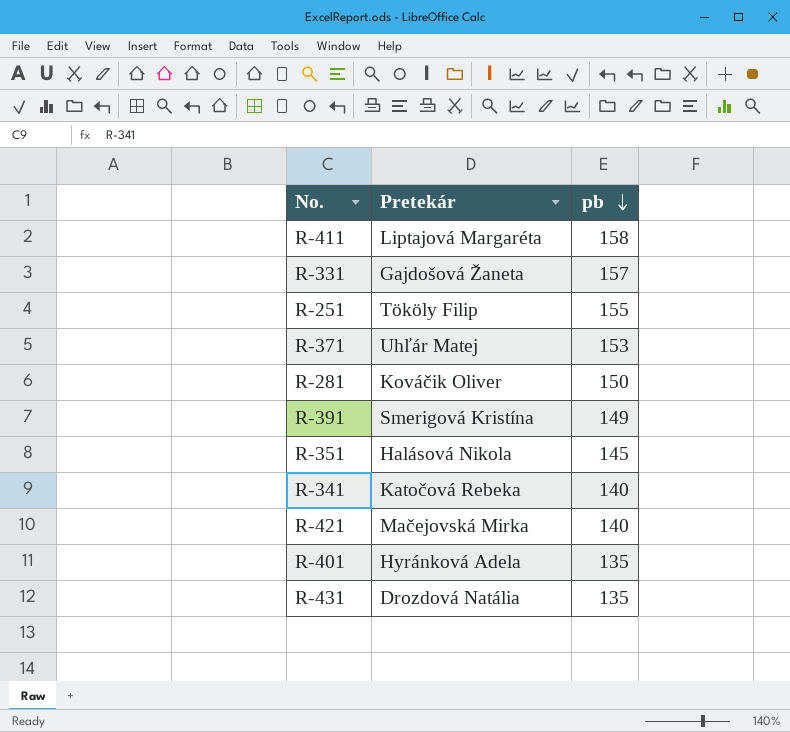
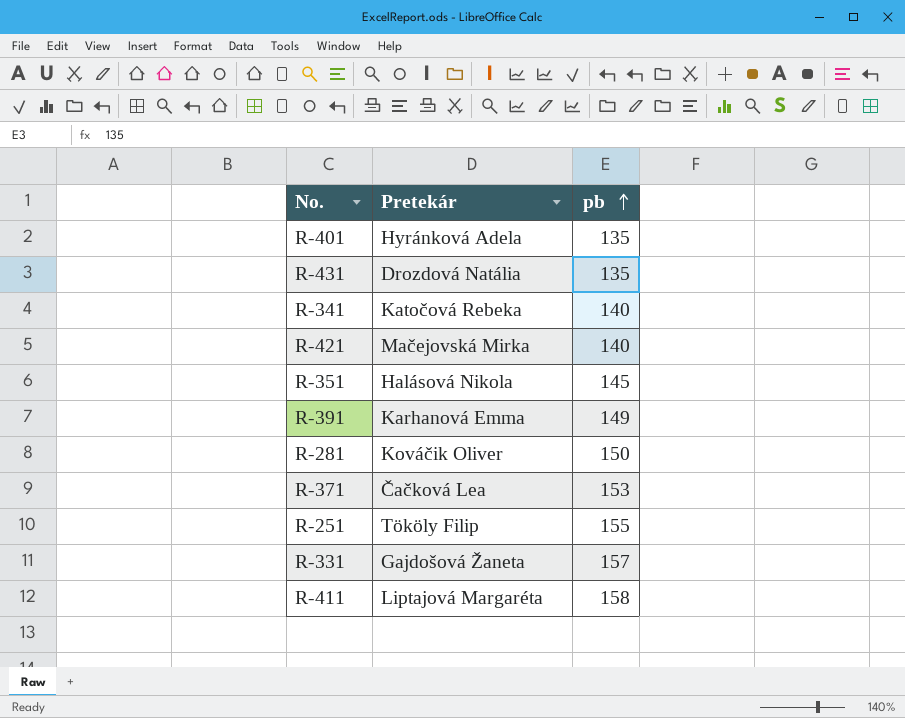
row order: pb descending -> pb ascending
R-391 | Pretekár: Smerigová Kristína -> Karhanová Emma
R-371 | Pretekár: Uhľár Matej -> Čačková Lea

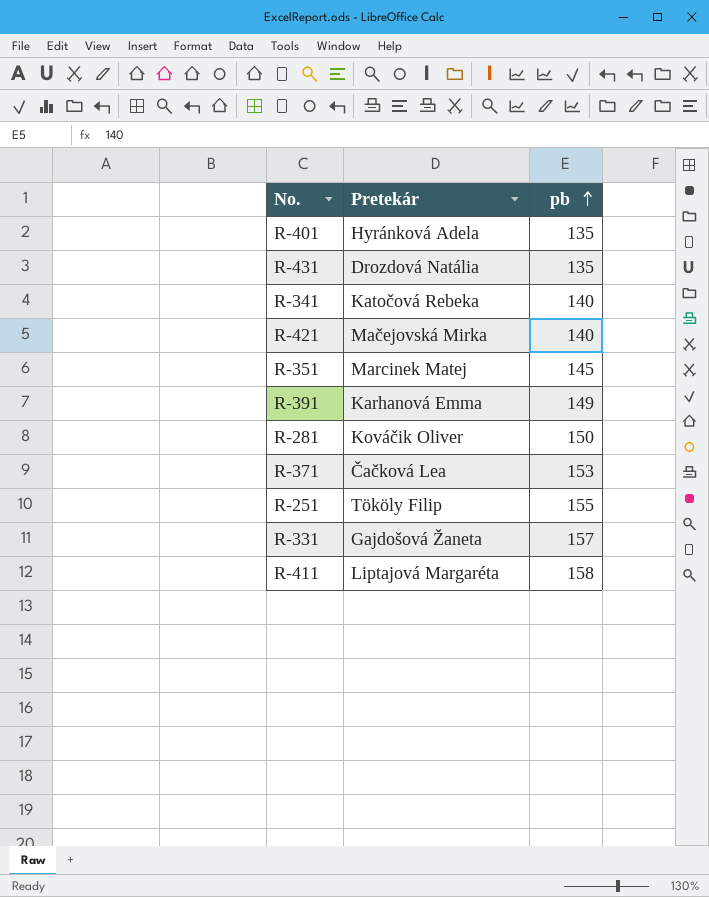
R-351 | Pretekár: Halásová Nikola -> Marcinek Matej

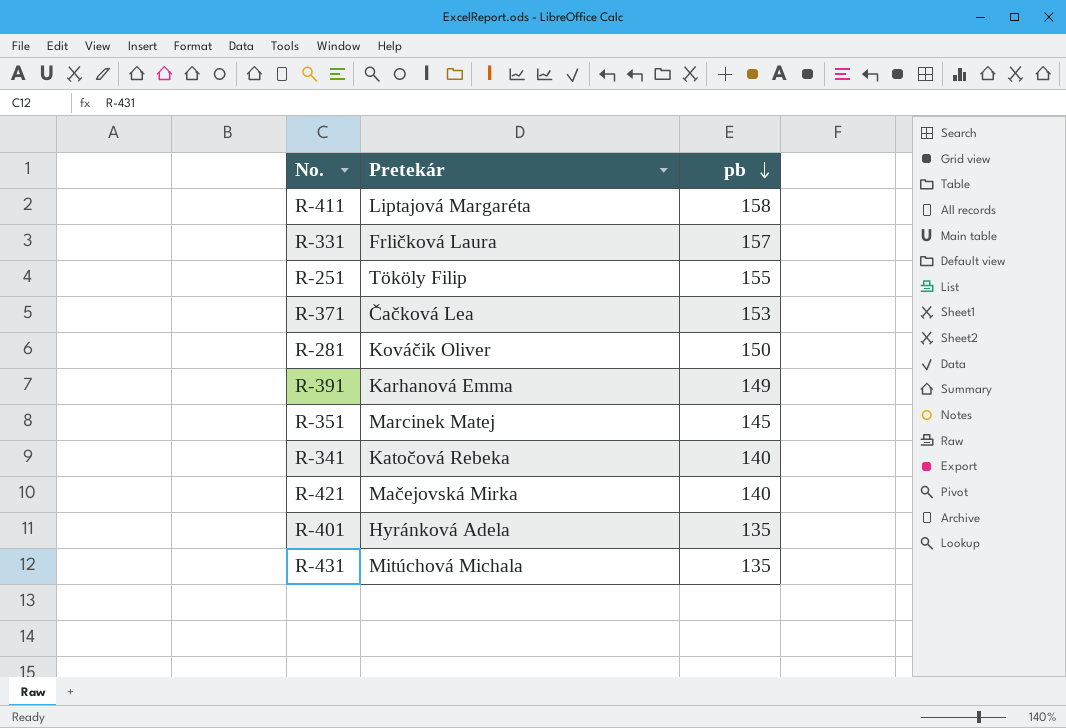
row order: pb ascending -> pb descending
R-331 | Pretekár: Gajdošová Žaneta -> Frličková Laura
R-431 | Pretekár: Drozdová Natália -> Mitúchová Michala

